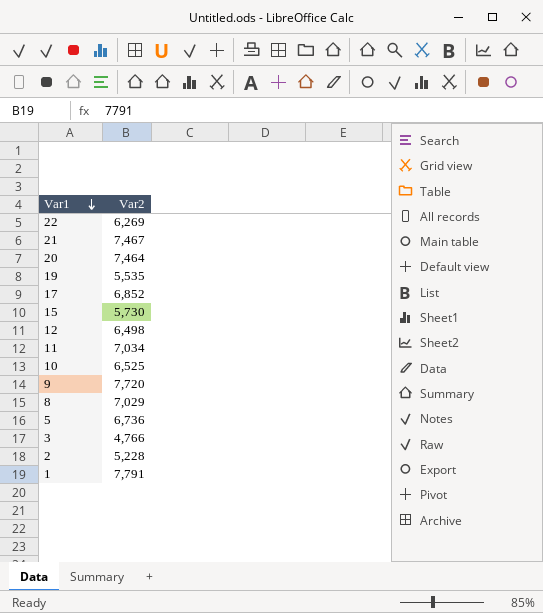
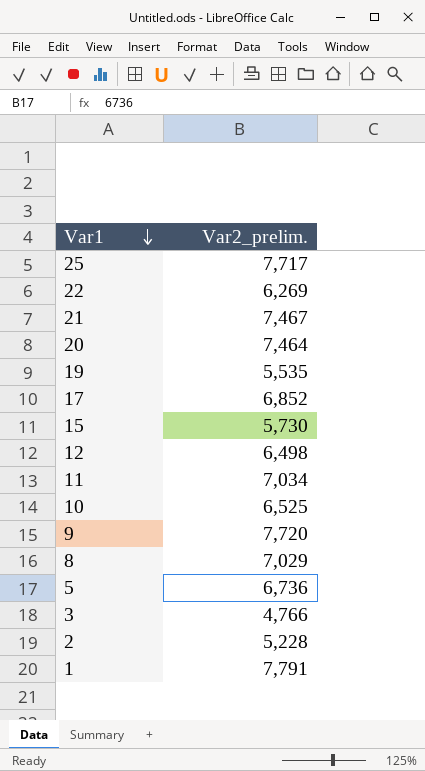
column name: Var2 -> Var2_prelim.
row 25: none -> 7,717

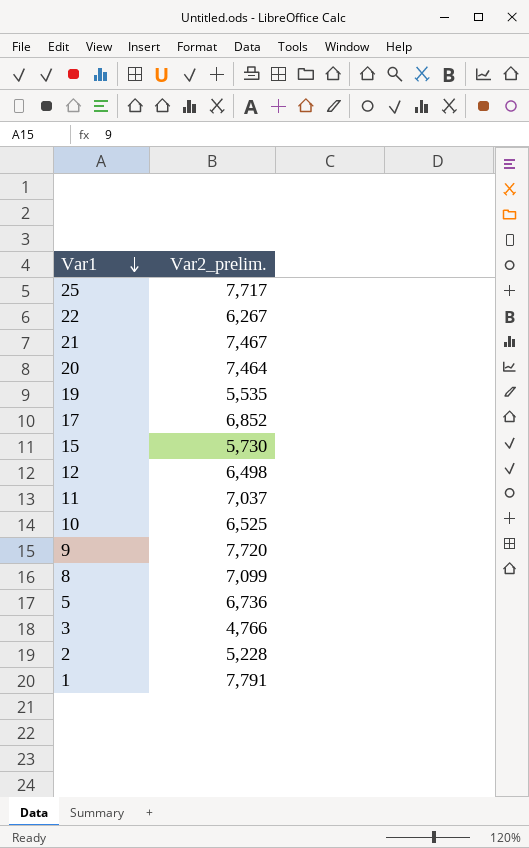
22 | Var2_prelim.: 6,269 -> 6,267
11 | Var2_prelim.: 7,034 -> 7,037
8 | Var2_prelim.: 7,029 -> 7,099

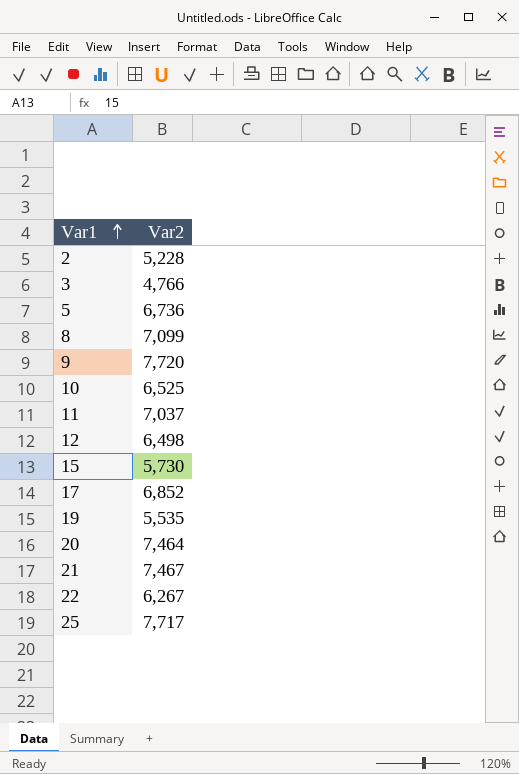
row order: Var1 descending -> Var1 ascending
column name: Var2_prelim. -> Var2
row 1: 7,791 -> none

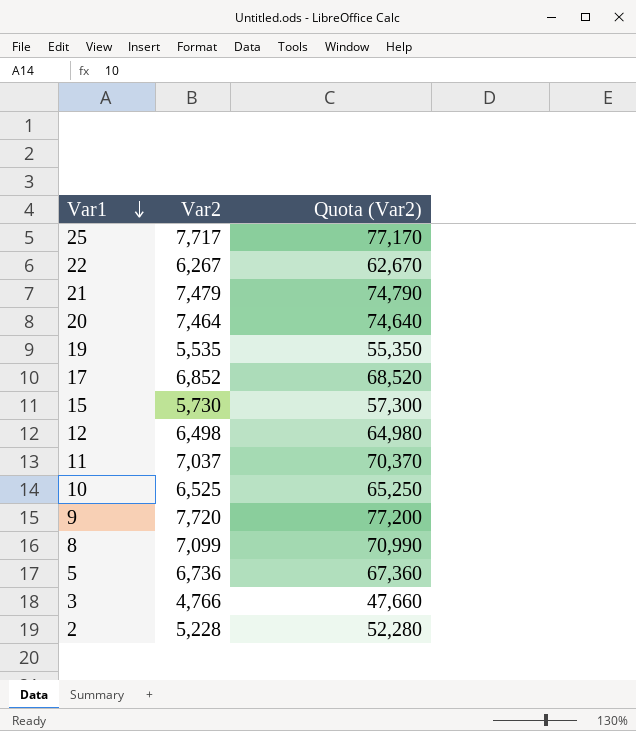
row order: Var1 ascending -> Var1 descending
column Quota (Var2) | formula: none -> [Var2] * 10
21 | Var2: 7,467 -> 7,479

